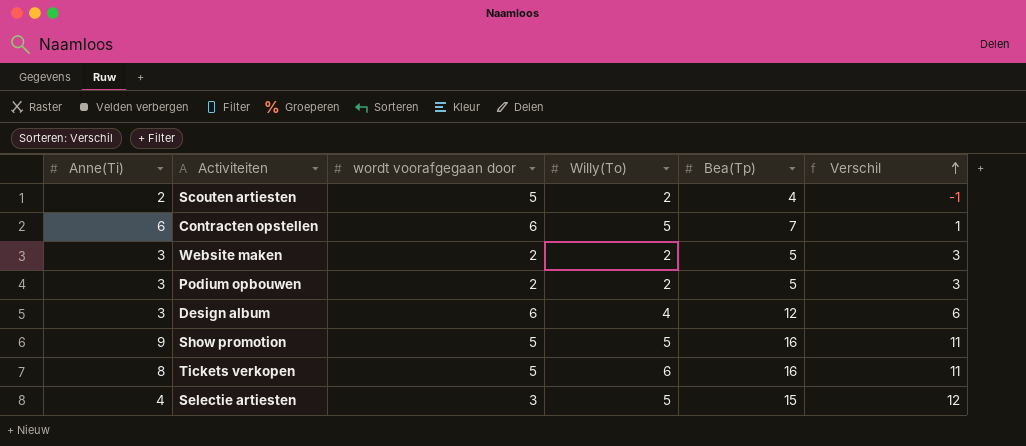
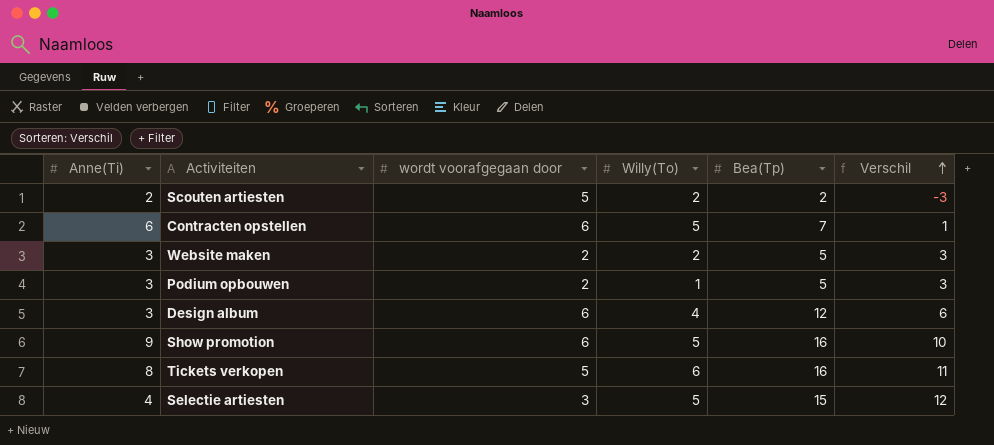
Scouten artiesten | Bea(Tp): 4 -> 2
Scouten artiesten | Verschil: -1 -> -3
Podium opbouwen | Willy(To): 2 -> 1
Show promotion | wordt voorafgegaan door: 5 -> 6
Show promotion | Verschil: 11 -> 10

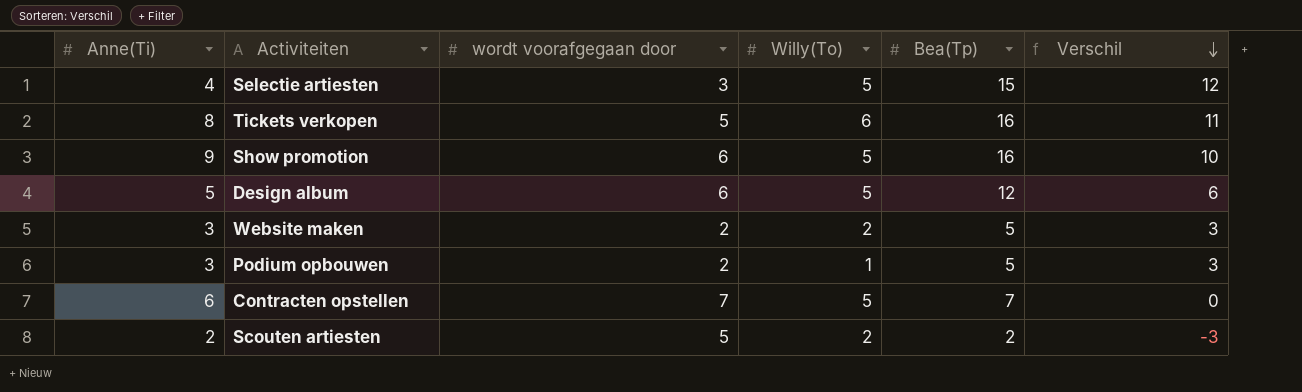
row order: Verschil ascending -> Verschil descending
Design album | Anne(Ti): 3 -> 5
Design album | Willy(To): 4 -> 5
Contracten opstellen | wordt voorafgegaan door: 6 -> 7
Contracten opstellen | Verschil: 1 -> 0

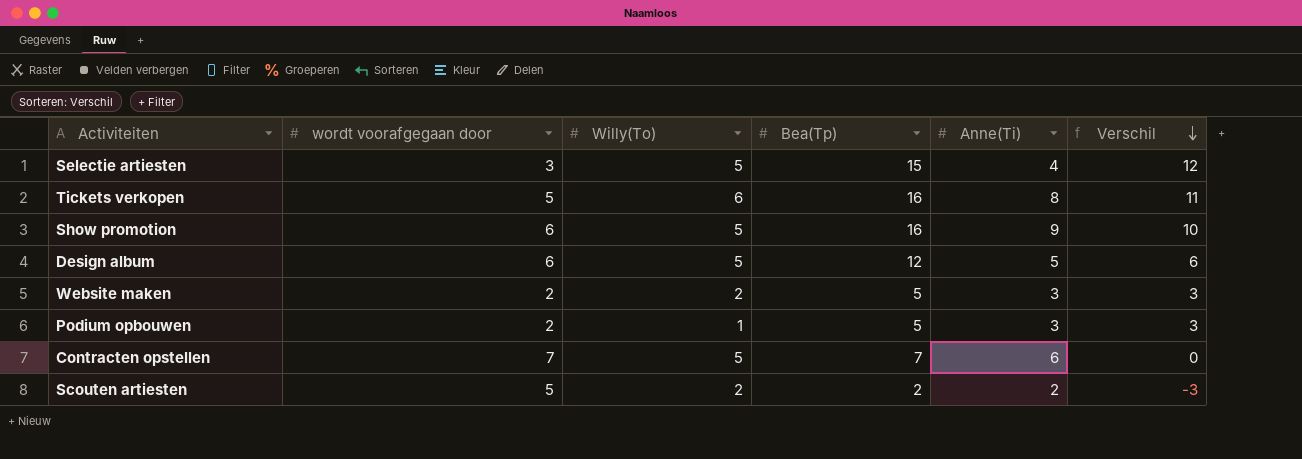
column Anne(Ti) | position: 1 -> 5

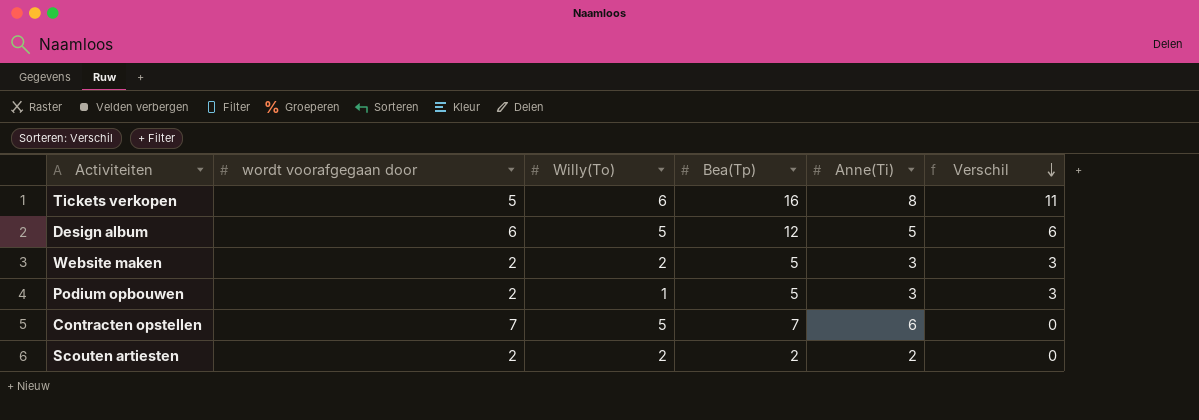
row Selectie artiesten: 3 | 5 | 15 | 4 | 12 -> none
row Show promotion: 6 | 5 | 16 | 9 | 10 -> none
Scouten artiesten | wordt voorafgegaan door: 5 -> 2
Scouten artiesten | Verschil: -3 -> 0

